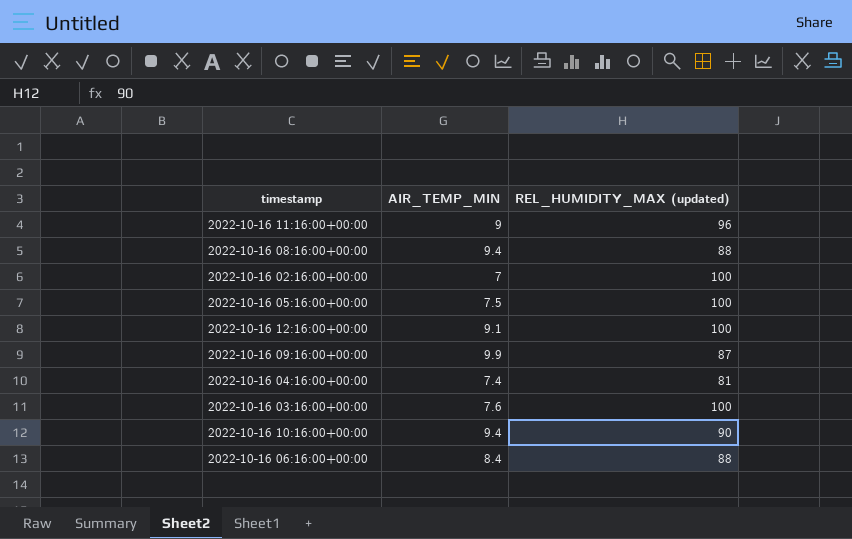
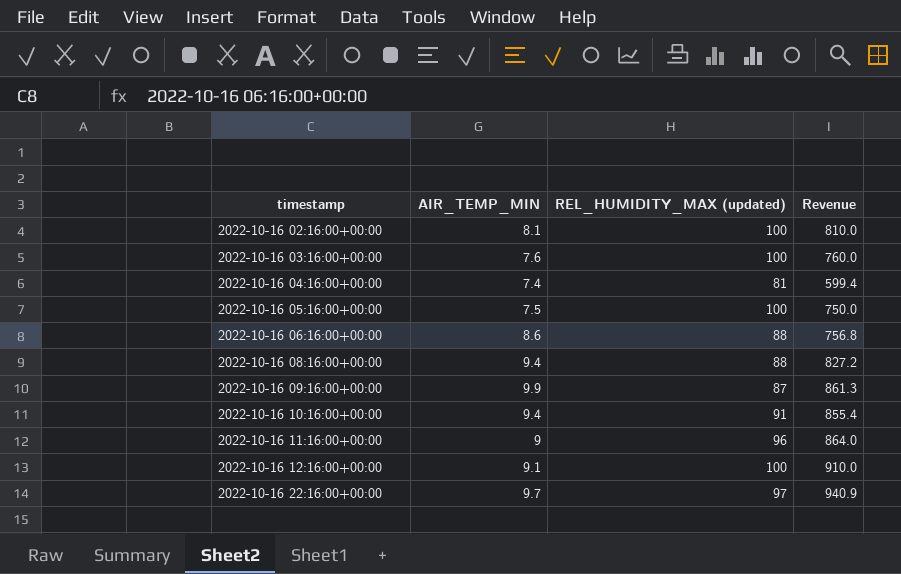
row order: none -> timestamp ascending
column Revenue | formula: none -> [AIR_TEMP_MIN] * [REL_HUMIDITY_MAX (updated)]
2022-10-16 02:16:00+00:00 | AIR_TEMP_MIN: 7 -> 8.1
2022-10-16 06:16:00+00:00 | AIR_TEMP_MIN: 8.4 -> 8.6
2022-10-16 10:16:00+00:00 | REL_HUMIDITY_MAX (updated): 90 -> 91
row 2022-10-16 22:16:00+00:00: none -> 9.7 | 97 | 940.9

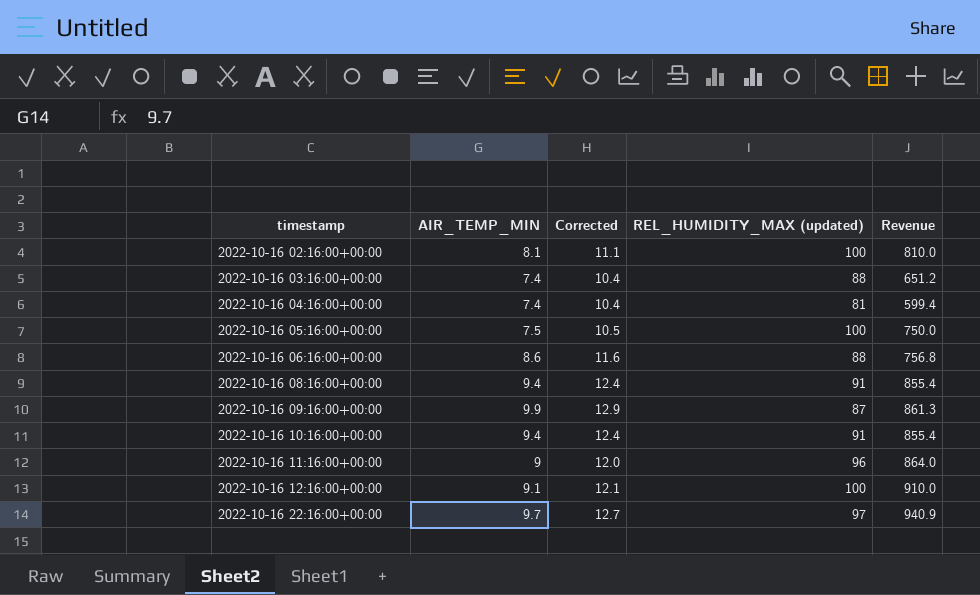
column Corrected | formula: none -> [AIR_TEMP_MIN] + 3
2022-10-16 03:16:00+00:00 | AIR_TEMP_MIN: 7.6 -> 7.4
2022-10-16 03:16:00+00:00 | REL_HUMIDITY_MAX (updated): 100 -> 88
2022-10-16 03:16:00+00:00 | Revenue: 760.0 -> 651.2
2022-10-16 08:16:00+00:00 | REL_HUMIDITY_MAX (updated): 88 -> 91
2022-10-16 08:16:00+00:00 | Revenue: 827.2 -> 855.4

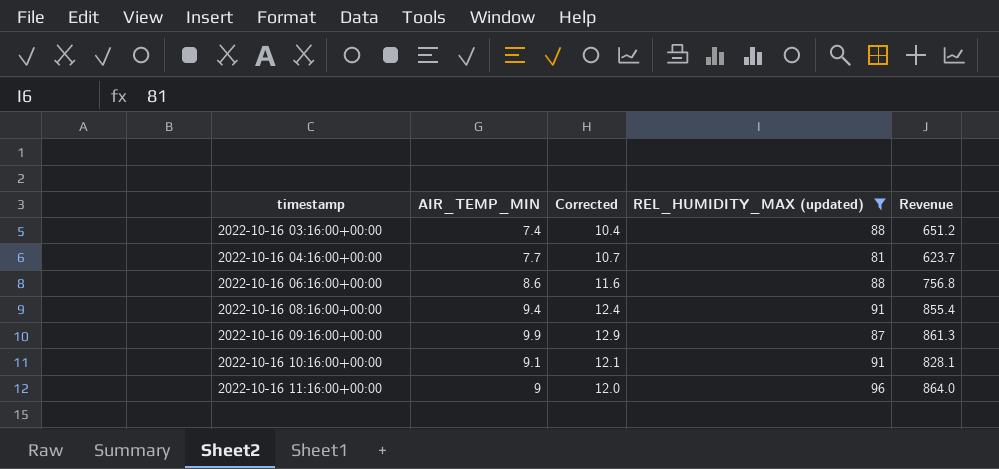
filter: none -> REL_HUMIDITY_MAX (updated) <= 96
2022-10-16 04:16:00+00:00 | AIR_TEMP_MIN: 7.4 -> 7.7
2022-10-16 04:16:00+00:00 | Corrected: 10.4 -> 10.7
2022-10-16 04:16:00+00:00 | Revenue: 599.4 -> 623.7
2022-10-16 10:16:00+00:00 | AIR_TEMP_MIN: 9.4 -> 9.1
2022-10-16 10:16:00+00:00 | Corrected: 12.4 -> 12.1
2022-10-16 10:16:00+00:00 | Revenue: 855.4 -> 828.1

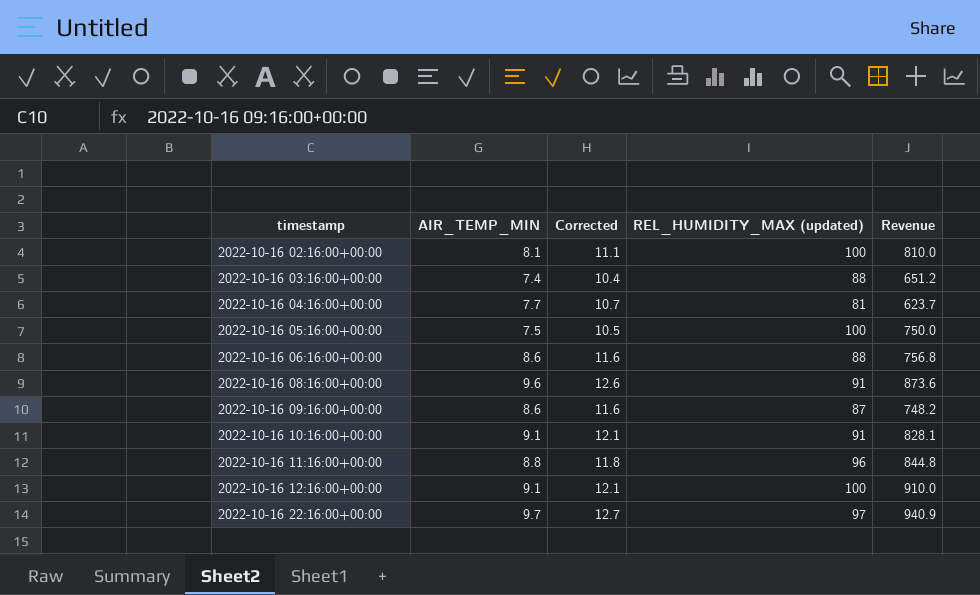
filter: REL_HUMIDITY_MAX (updated) <= 96 -> none
2022-10-16 08:16:00+00:00 | AIR_TEMP_MIN: 9.4 -> 9.6
2022-10-16 08:16:00+00:00 | Corrected: 12.4 -> 12.6
2022-10-16 08:16:00+00:00 | Revenue: 855.4 -> 873.6
2022-10-16 09:16:00+00:00 | AIR_TEMP_MIN: 9.9 -> 8.6
2022-10-16 09:16:00+00:00 | Corrected: 12.9 -> 11.6
2022-10-16 09:16:00+00:00 | Revenue: 861.3 -> 748.2
2022-10-16 11:16:00+00:00 | AIR_TEMP_MIN: 9 -> 8.8
2022-10-16 11:16:00+00:00 | Corrected: 12.0 -> 11.8
2022-10-16 11:16:00+00:00 | Revenue: 864.0 -> 844.8

